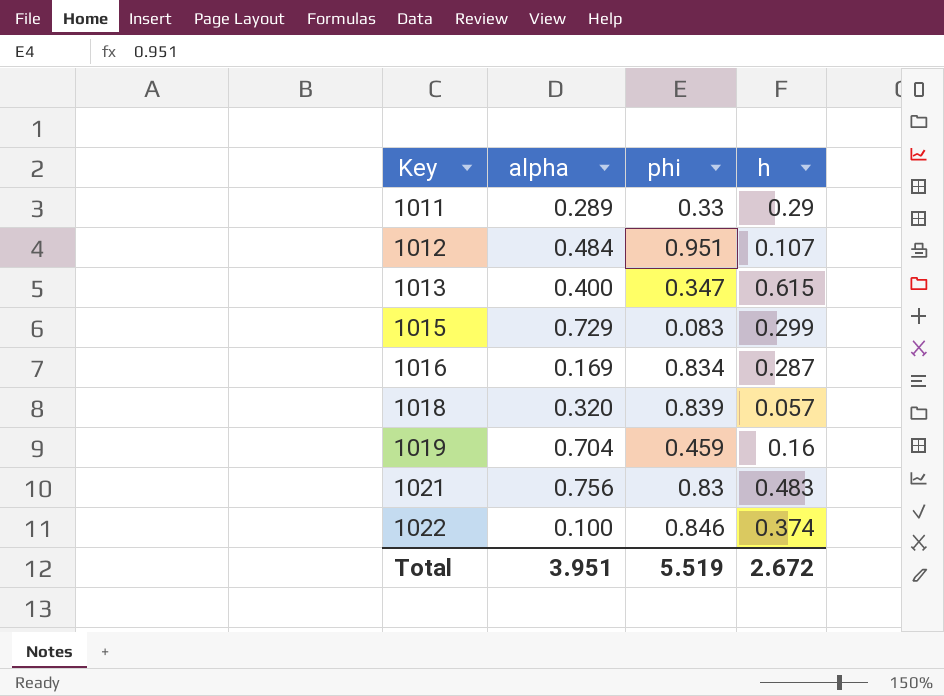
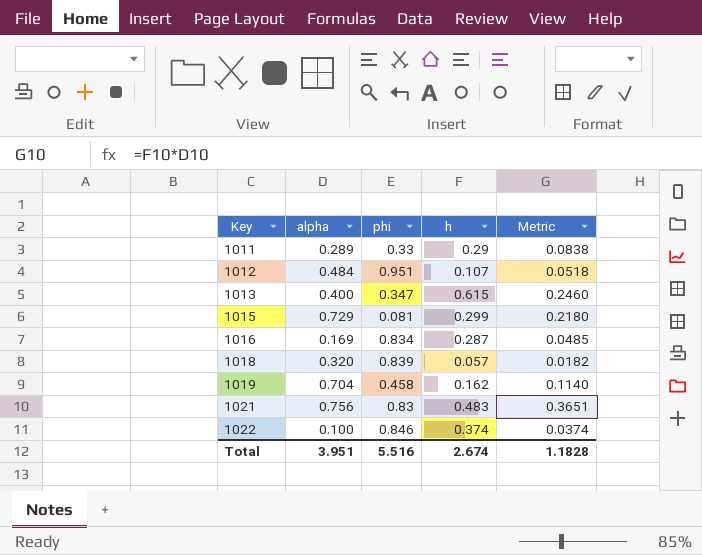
column Metric | formula: none -> [alpha] * [h]
1015 | phi: 0.083 -> 0.081
1019 | phi: 0.459 -> 0.458
1019 | h: 0.16 -> 0.162
Total | phi: 5.519 -> 5.516
Total | h: 2.672 -> 2.674

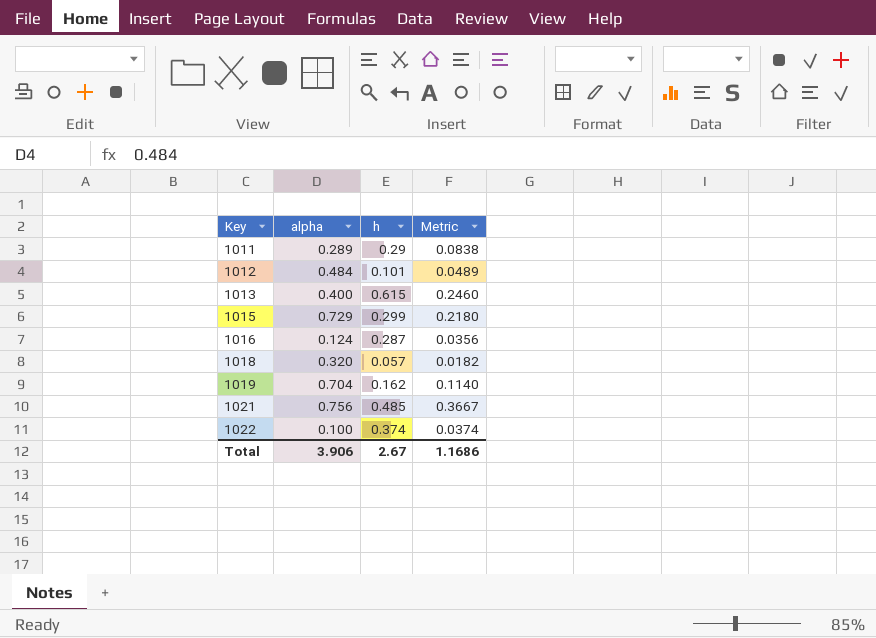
column phi | position: 3 -> none
1012 | h: 0.107 -> 0.101
1012 | Metric: 0.0518 -> 0.0489
1016 | alpha: 0.169 -> 0.124
1016 | Metric: 0.0485 -> 0.0356
1021 | h: 0.483 -> 0.485
1021 | Metric: 0.3651 -> 0.3667
Total | alpha: 3.951 -> 3.906
Total | h: 2.674 -> 2.67
Total | Metric: 1.1828 -> 1.1686

